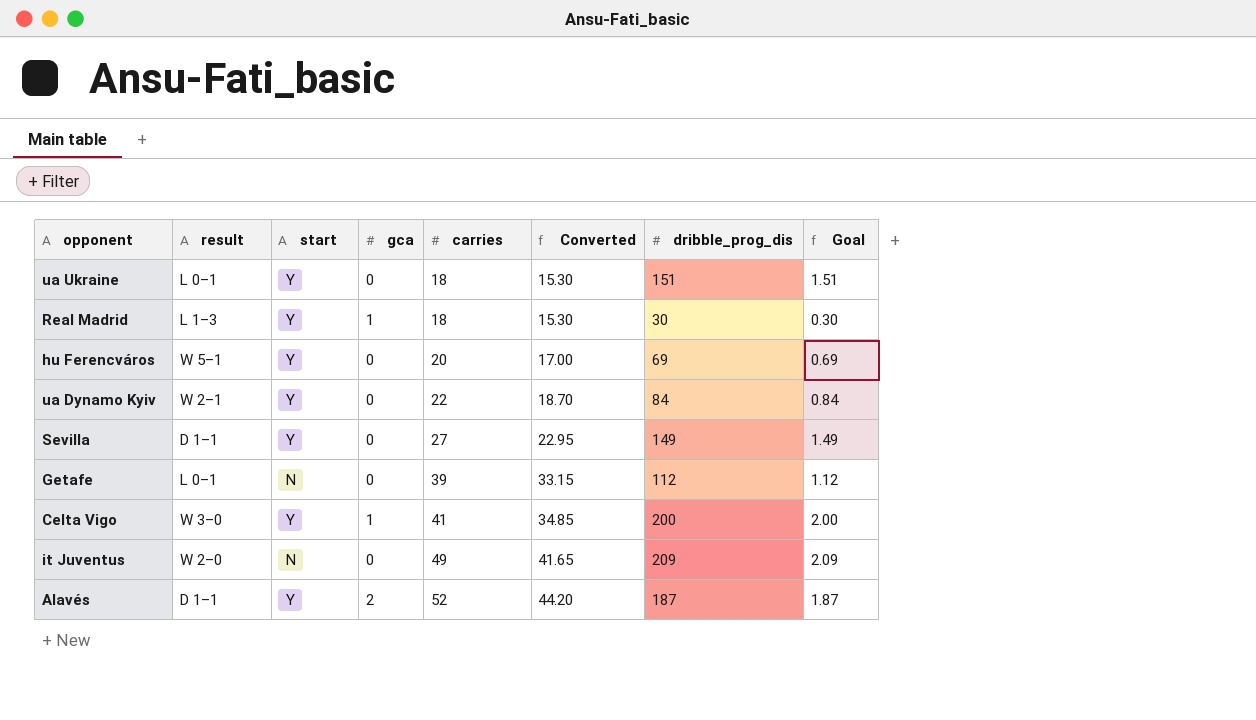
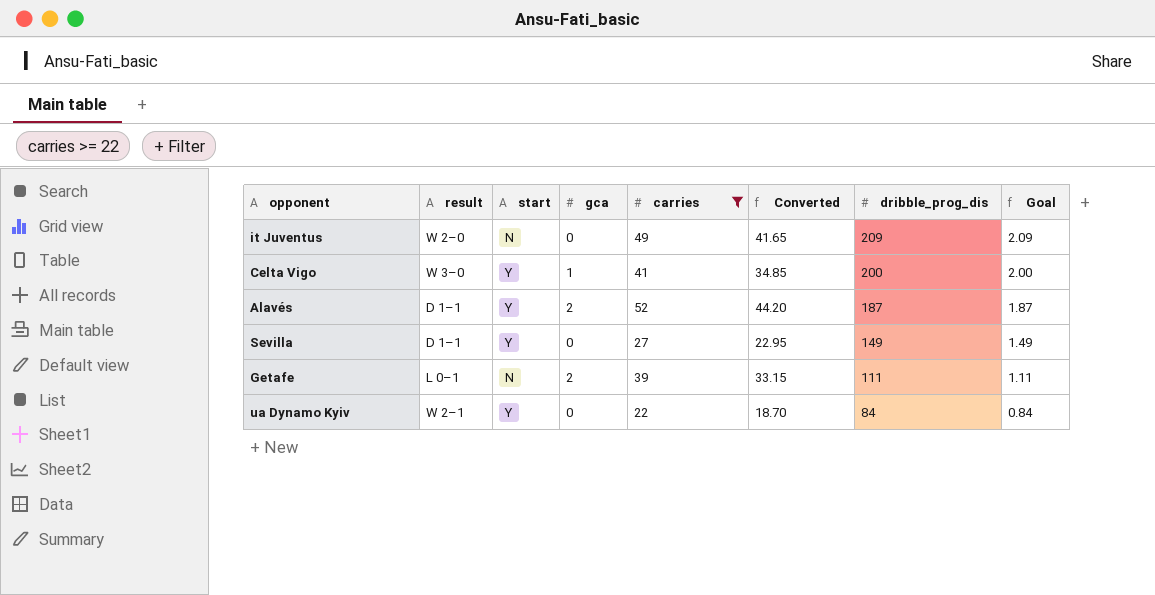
filter: none -> carries >= 22
row order: carries ascending -> dribble_prog_dis descending
Getafe | gca: 0 -> 2
Getafe | dribble_prog_dis: 112 -> 111
Getafe | Goal: 1.12 -> 1.11

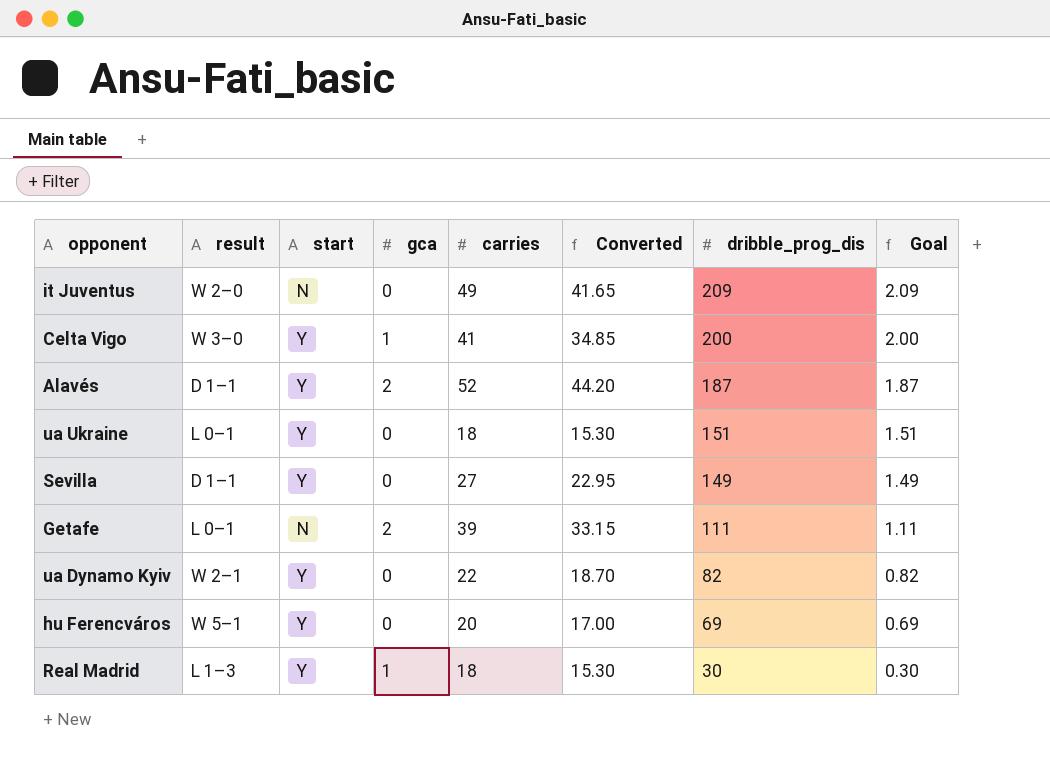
filter: carries >= 22 -> none
ua Dynamo Kyiv | dribble_prog_dis: 84 -> 82
ua Dynamo Kyiv | Goal: 0.84 -> 0.82

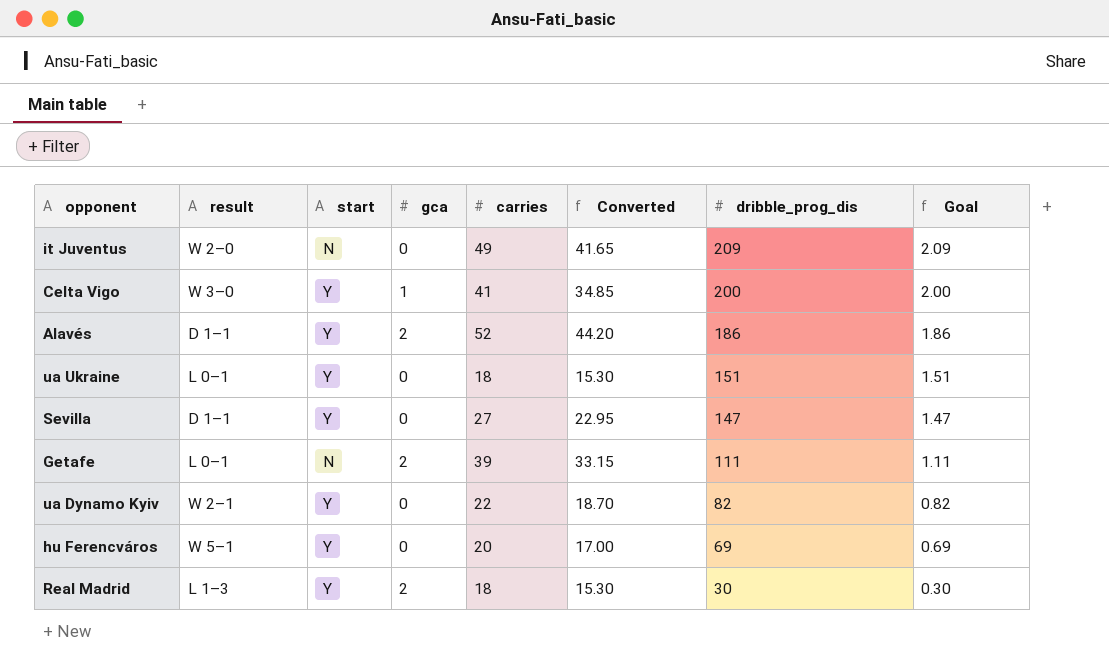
Alavés | dribble_prog_dis: 187 -> 186
Alavés | Goal: 1.87 -> 1.86
Sevilla | dribble_prog_dis: 149 -> 147
Sevilla | Goal: 1.49 -> 1.47
Real Madrid | gca: 1 -> 2

